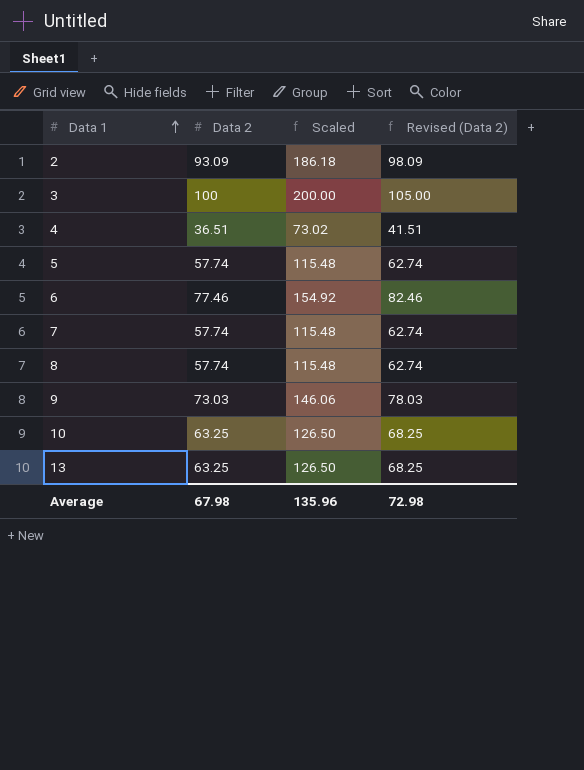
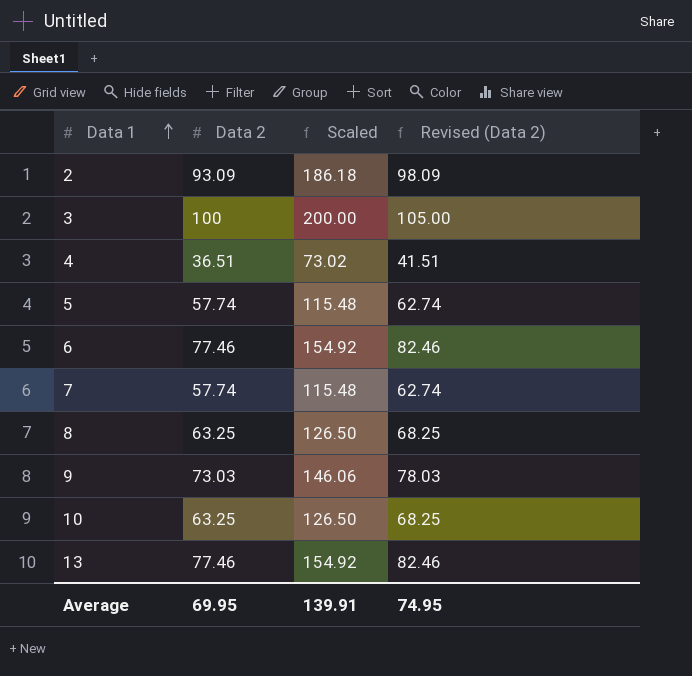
8 | Data 2: 57.74 -> 63.25
8 | Scaled: 115.48 -> 126.50
8 | Revised (Data 2): 62.74 -> 68.25
13 | Data 2: 63.25 -> 77.46
13 | Scaled: 126.50 -> 154.92
13 | Revised (Data 2): 68.25 -> 82.46
Average | Data 2: 67.98 -> 69.95
Average | Scaled: 135.96 -> 139.91
Average | Revised (Data 2): 72.98 -> 74.95

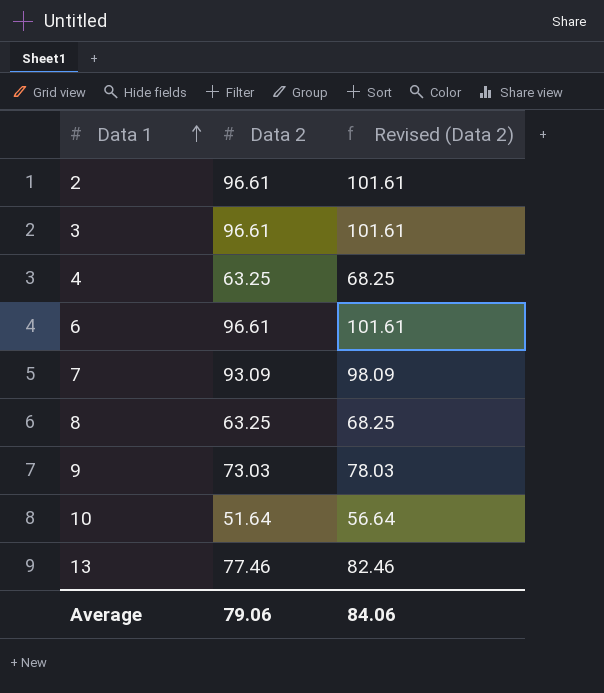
column Scaled | formula: [Data 2] * 2 -> none
row 5: 57.74 | 115.48 | 62.74 -> none
2 | Data 2: 93.09 -> 96.61
2 | Revised (Data 2): 98.09 -> 101.61
3 | Data 2: 100 -> 96.61
3 | Revised (Data 2): 105.00 -> 101.61
4 | Data 2: 36.51 -> 63.25
4 | Revised (Data 2): 41.51 -> 68.25
6 | Data 2: 77.46 -> 96.61
6 | Revised (Data 2): 82.46 -> 101.61
7 | Data 2: 57.74 -> 93.09
7 | Revised (Data 2): 62.74 -> 98.09
10 | Data 2: 63.25 -> 51.64
10 | Revised (Data 2): 68.25 -> 56.64
Average | Data 2: 69.95 -> 79.06
Average | Revised (Data 2): 74.95 -> 84.06

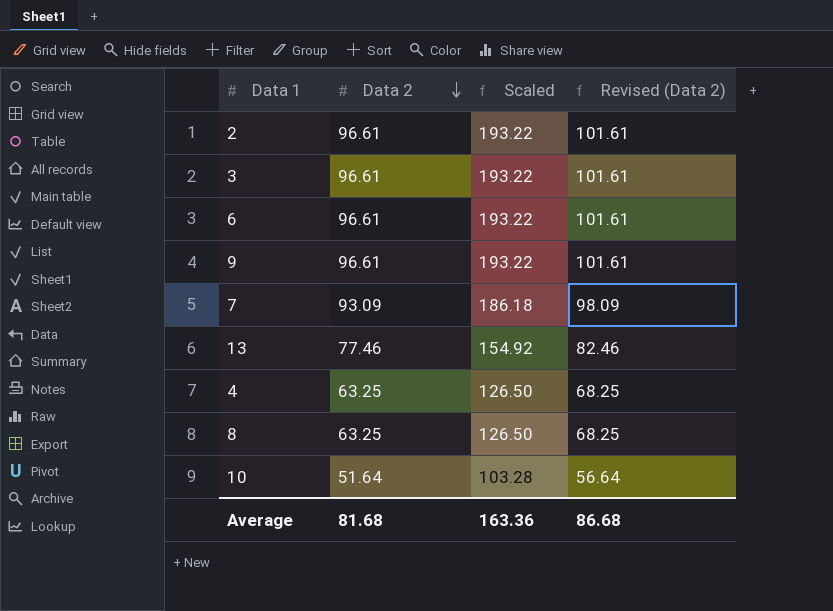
row order: Data 1 ascending -> Data 2 descending
column Scaled | formula: none -> [Data 2] * 2
9 | Data 2: 73.03 -> 96.61
9 | Revised (Data 2): 78.03 -> 101.61
Average | Data 2: 79.06 -> 81.68
Average | Revised (Data 2): 84.06 -> 86.68

